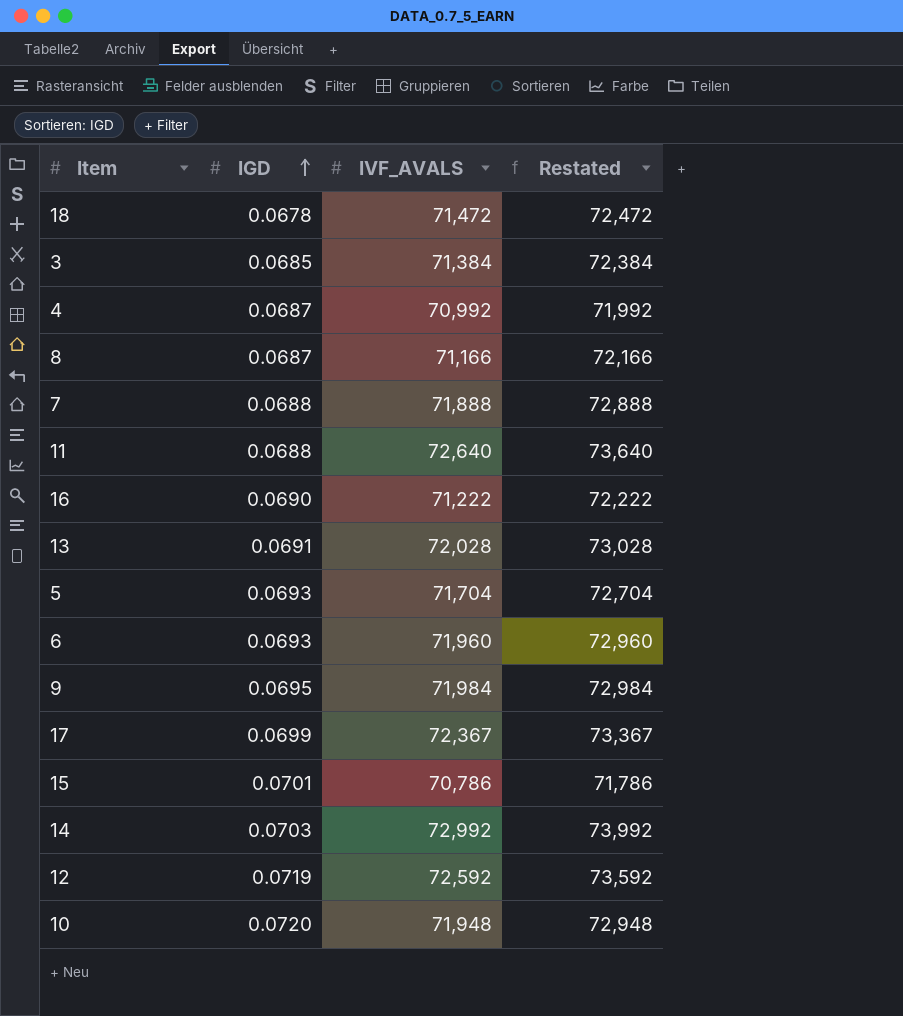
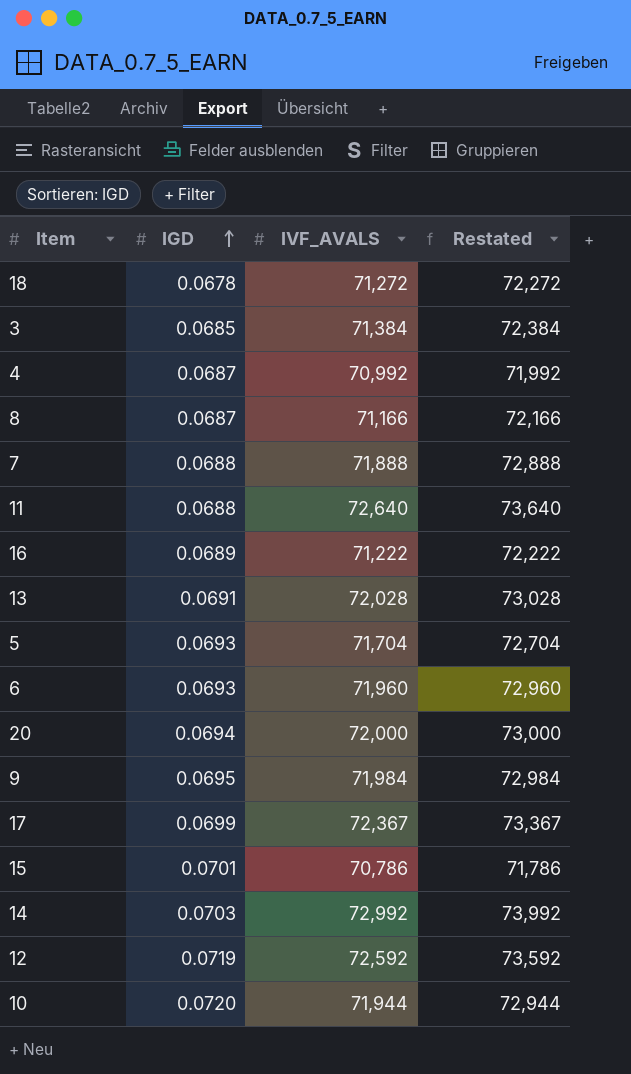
18 | IVF_AVALS: 71,472 -> 71,272
18 | Restated: 72,472 -> 72,272
16 | IGD: 0.0690 -> 0.0689
row 20: none -> 0.0694 | 72,000 | 73,000
10 | IVF_AVALS: 71,948 -> 71,944
10 | Restated: 72,948 -> 72,944

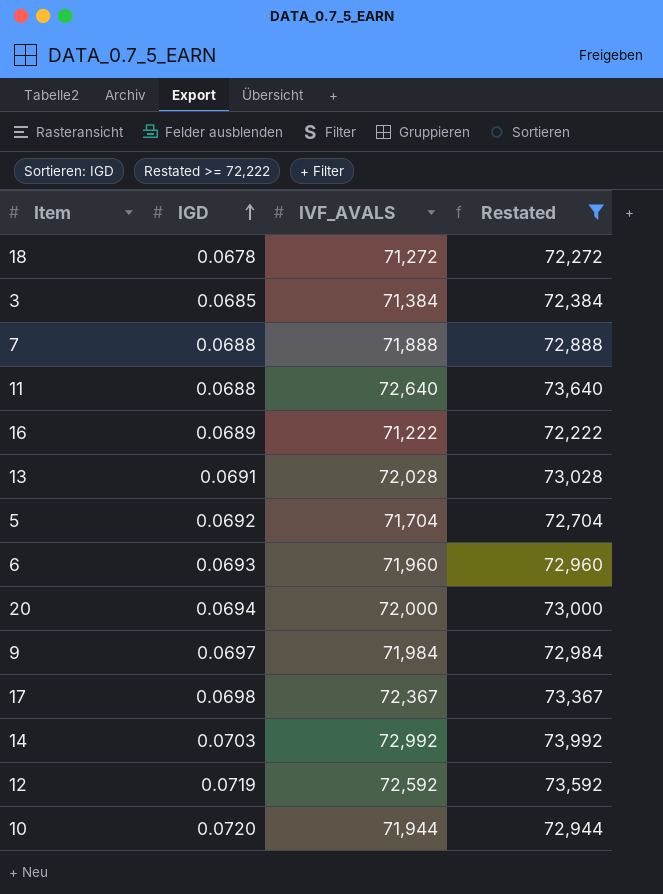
filter: none -> Restated >= 72,222
5 | IGD: 0.0693 -> 0.0692
9 | IGD: 0.0695 -> 0.0697
17 | IGD: 0.0699 -> 0.0698

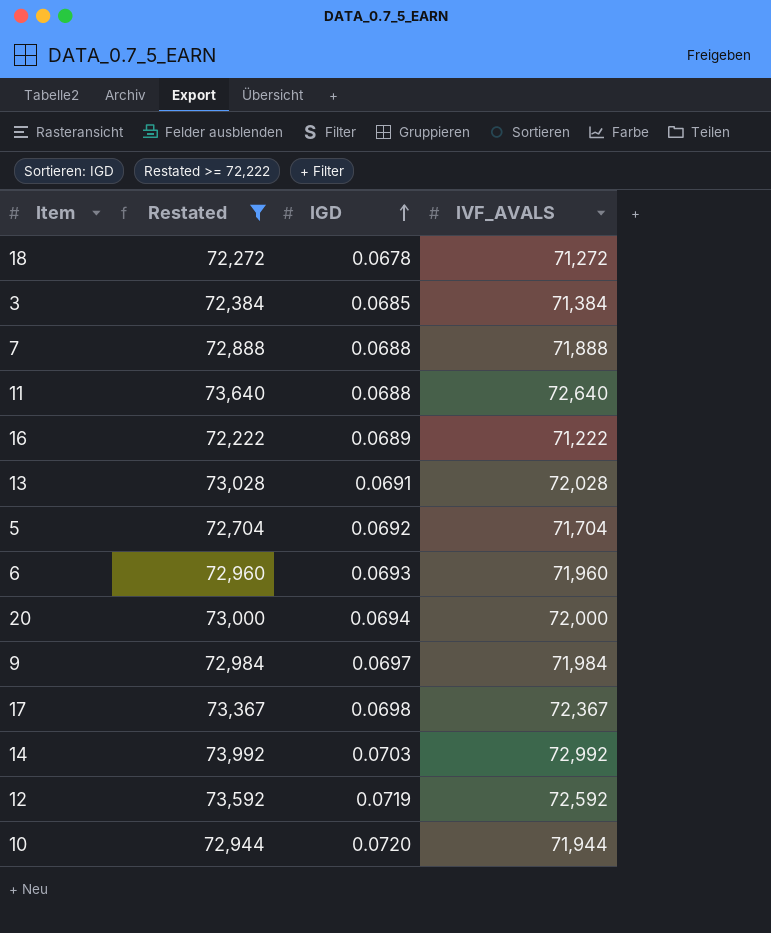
column Restated | position: 4 -> 2

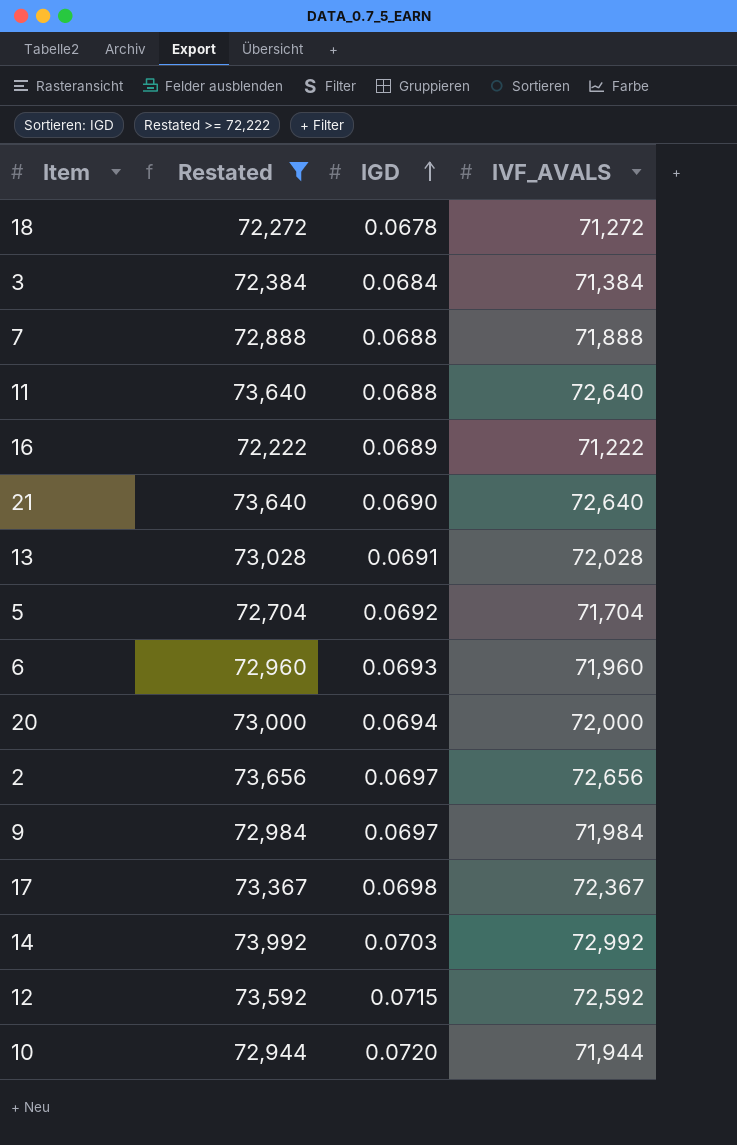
3 | IGD: 0.0685 -> 0.0684
row 21: none -> 73,640 | 0.0690 | 72,640
row 2: none -> 73,656 | 0.0697 | 72,656
12 | IGD: 0.0719 -> 0.0715

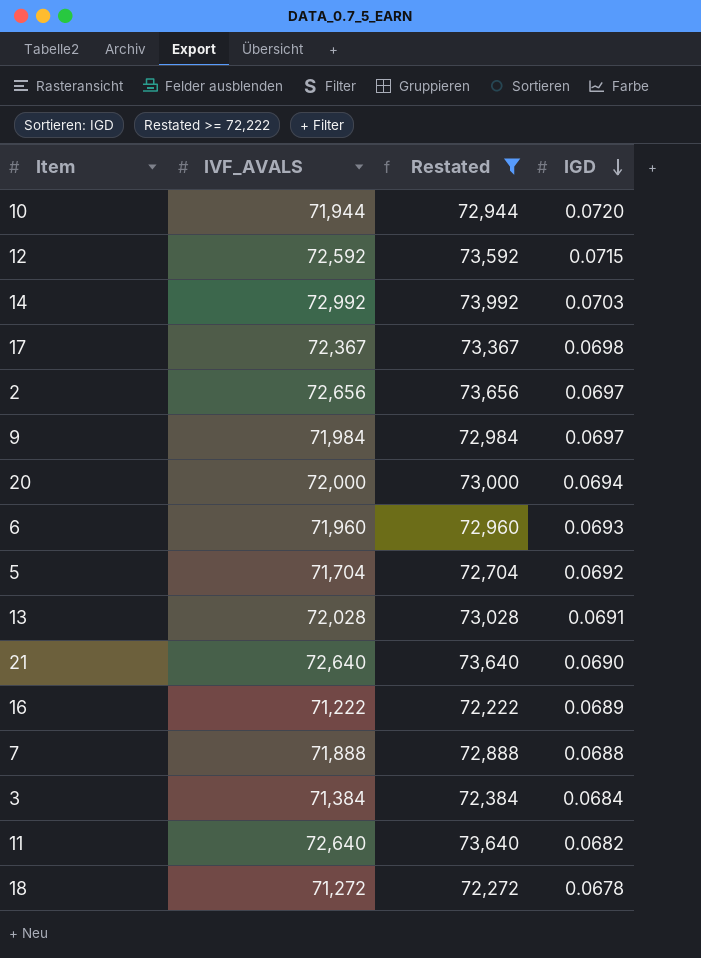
row order: IGD ascending -> IGD descending
column IVF_AVALS | position: 4 -> 2
11 | IGD: 0.0688 -> 0.0682

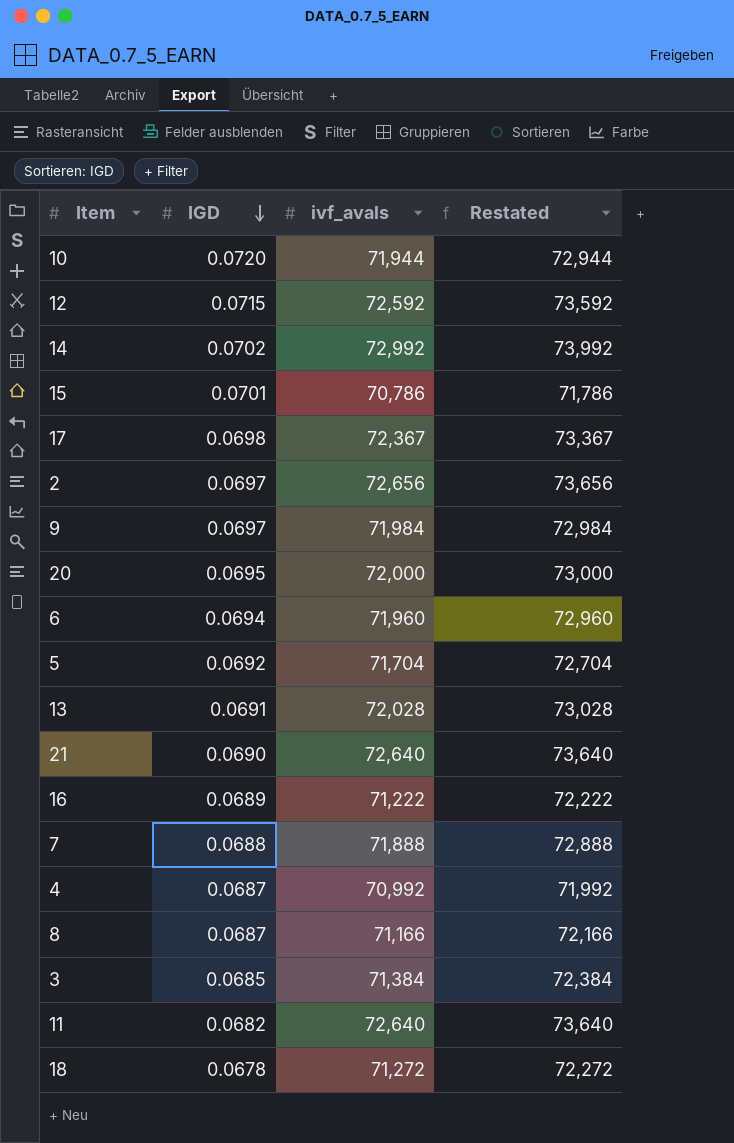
filter: Restated >= 72,222 -> none
column IGD | position: 4 -> 2
column name: IVF_AVALS -> ivf_avals
14 | IGD: 0.0703 -> 0.0702
20 | IGD: 0.0694 -> 0.0695
6 | IGD: 0.0693 -> 0.0694
3 | IGD: 0.0684 -> 0.0685

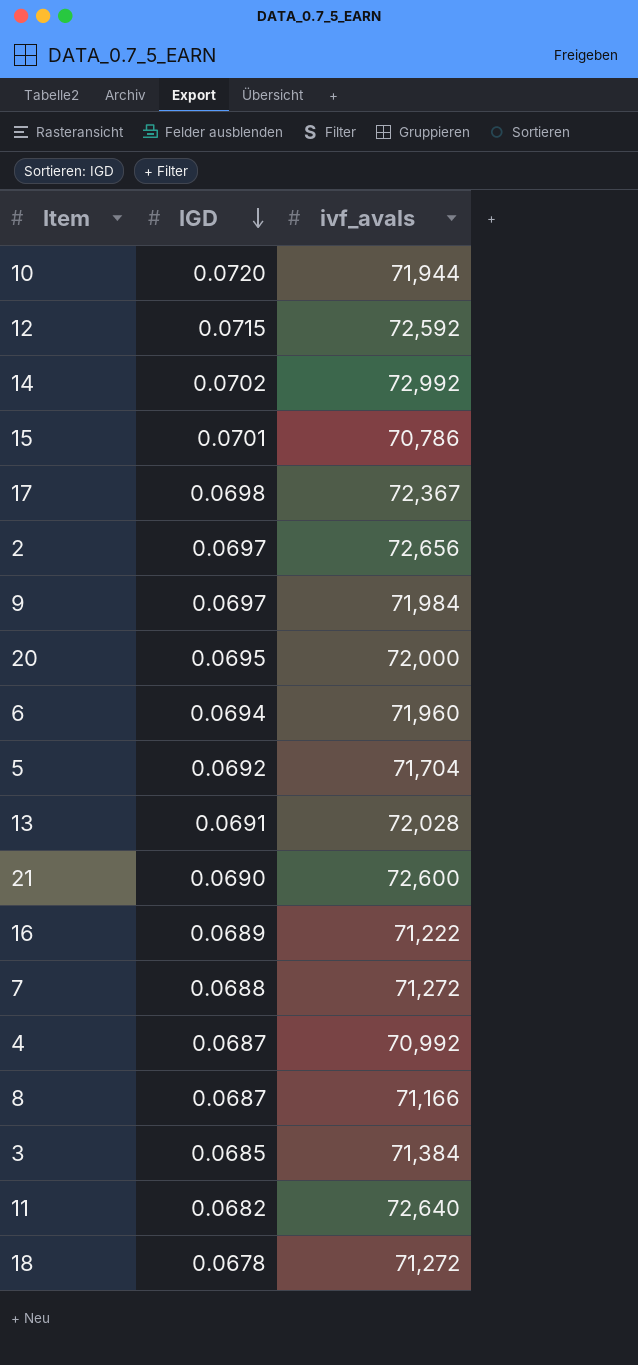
column Restated | formula: [ivf_avals] + 1000 -> none
21 | ivf_avals: 72,640 -> 72,600
7 | ivf_avals: 71,888 -> 71,272

